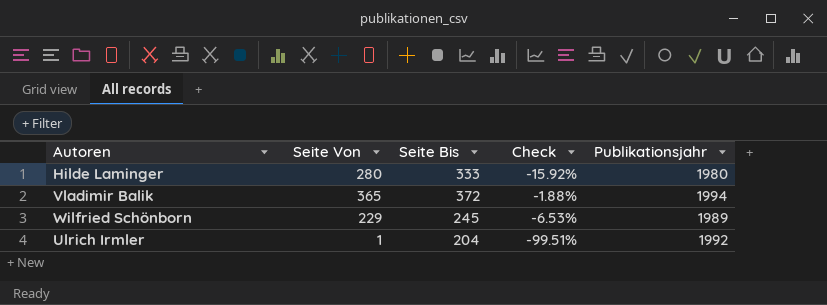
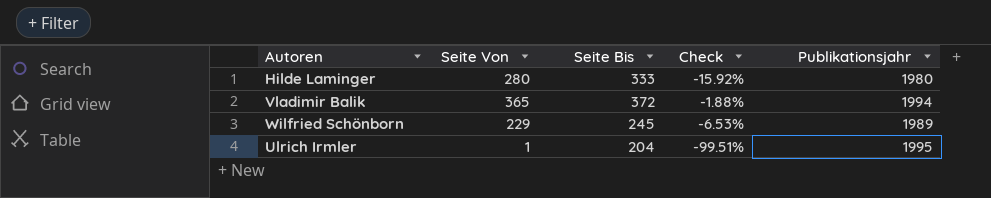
Ulrich Irmler | Publikationsjahr: 1992 -> 1995

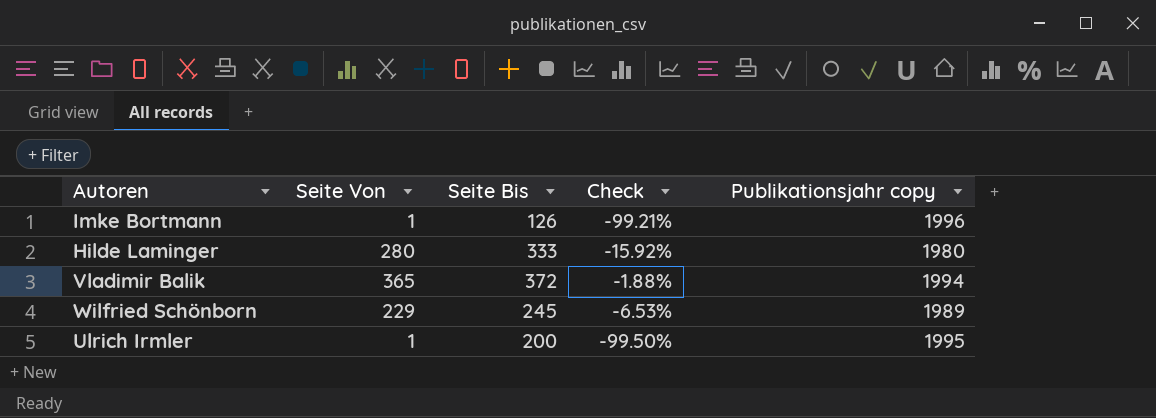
column name: Publikationsjahr -> Publikationsjahr copy
row Imke Bortmann: none -> 1 | 126 | -99.21% | 1996
Ulrich Irmler | Seite Bis: 204 -> 200
Ulrich Irmler | Check: -99.51% -> -99.50%

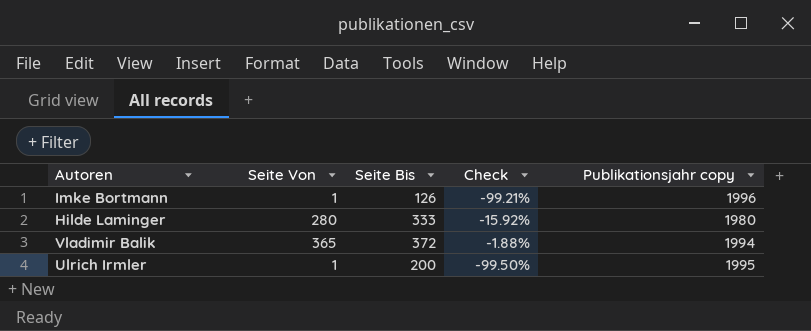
row Wilfried Schönborn: 229 | 245 | -6.53% | 1989 -> none

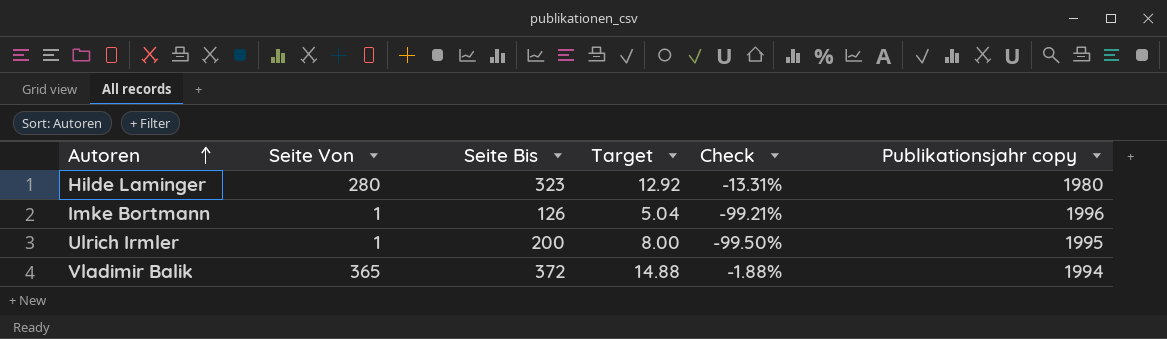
row order: none -> Autoren ascending
column Target | formula: none -> [Seite Bis] * 0.04
Hilde Laminger | Seite Bis: 333 -> 323
Hilde Laminger | Check: -15.92% -> -13.31%

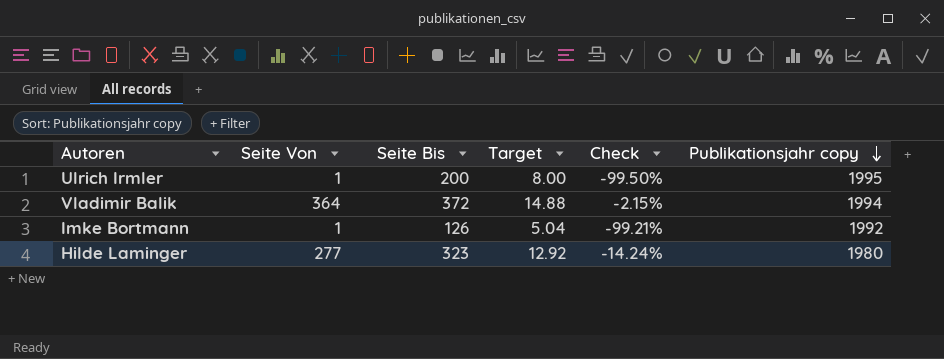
row order: Autoren ascending -> Publikationsjahr copy descending
Vladimir Balik | Seite Von: 365 -> 364
Vladimir Balik | Check: -1.88% -> -2.15%
Imke Bortmann | Publikationsjahr copy: 1996 -> 1992
Hilde Laminger | Seite Von: 280 -> 277
Hilde Laminger | Check: -13.31% -> -14.24%

